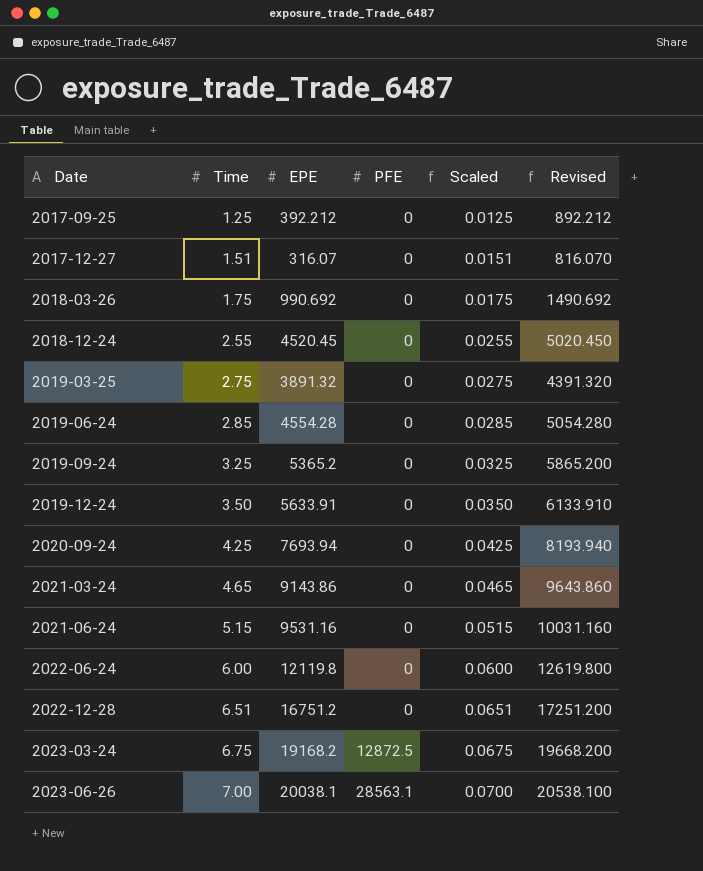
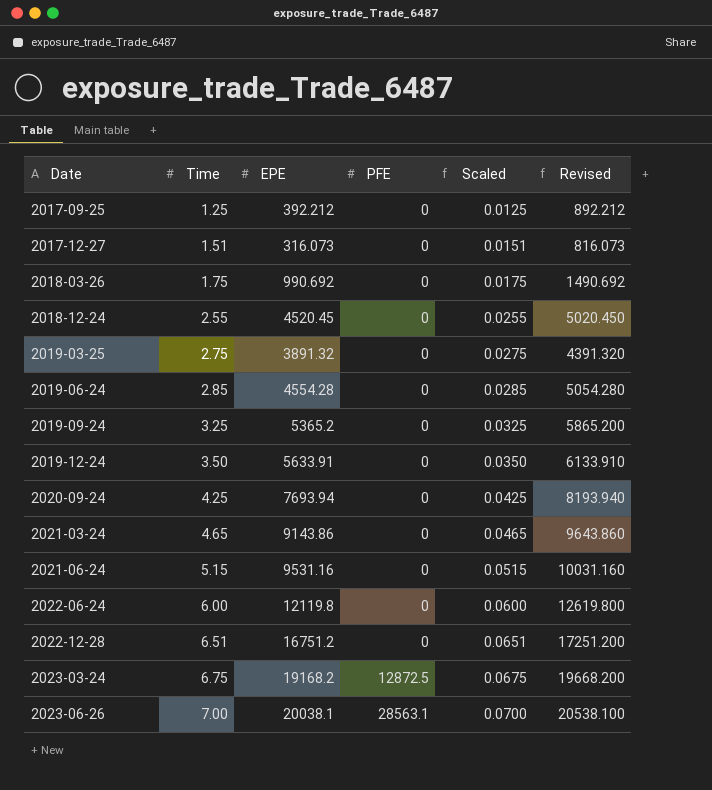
2017-12-27 | EPE: 316.07 -> 316.073
2017-12-27 | Revised: 816.070 -> 816.073

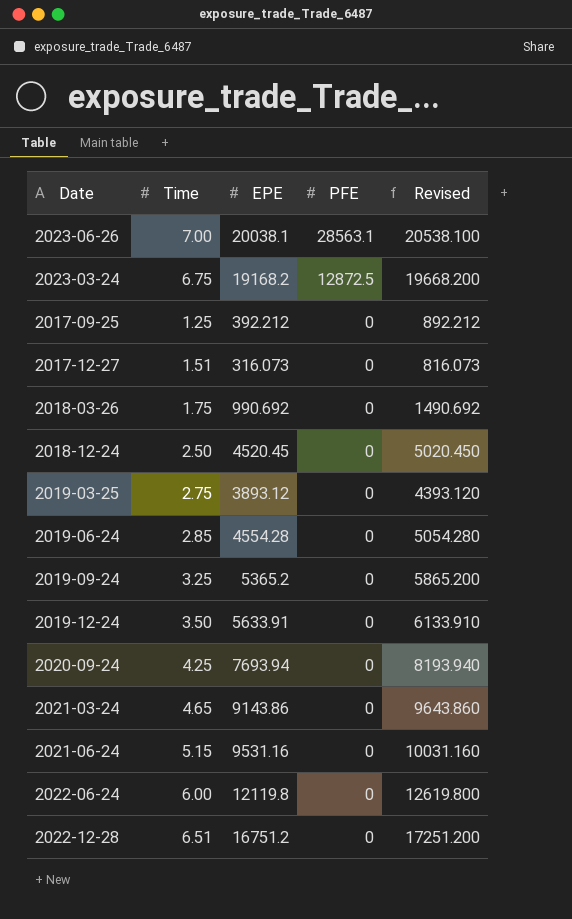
row order: Date ascending -> PFE descending
column Scaled | formula: [Time] * 0.01 -> none
2018-12-24 | Time: 2.55 -> 2.50
2019-03-25 | EPE: 3891.32 -> 3893.12
2019-03-25 | Revised: 4391.320 -> 4393.120

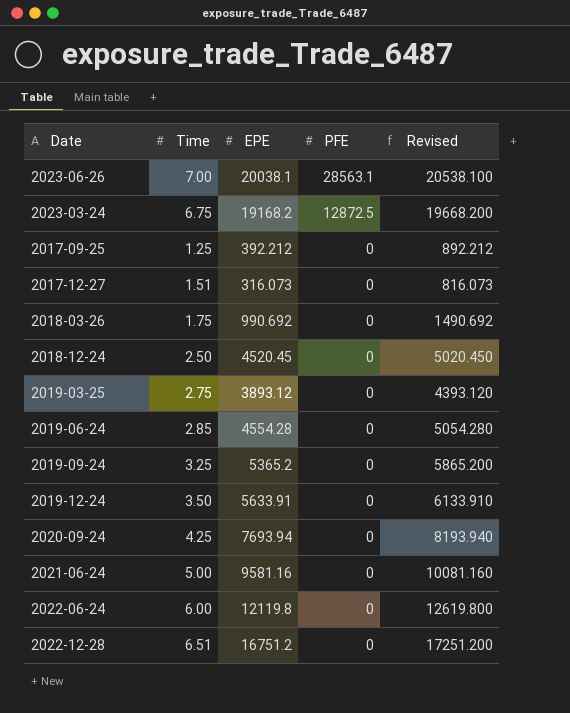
row 2021-03-24: 4.65 | 9143.86 | 0 | 9643.860 -> none
2021-06-24 | Time: 5.15 -> 5.00
2021-06-24 | EPE: 9531.16 -> 9581.16
2021-06-24 | Revised: 10031.160 -> 10081.160

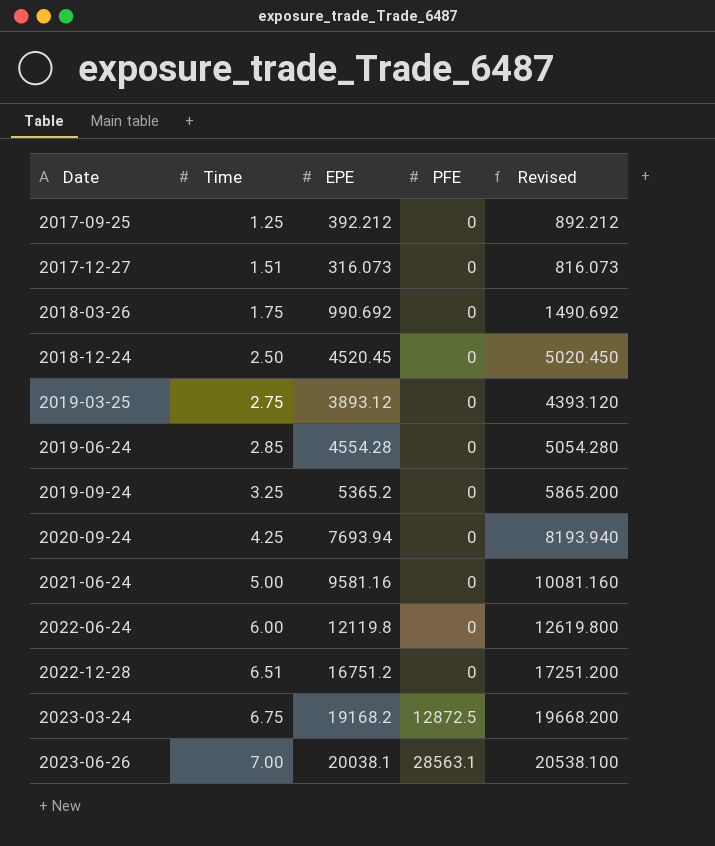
row order: PFE descending -> Date ascending
row 2019-12-24: 3.50 | 5633.91 | 0 | 6133.910 -> none

